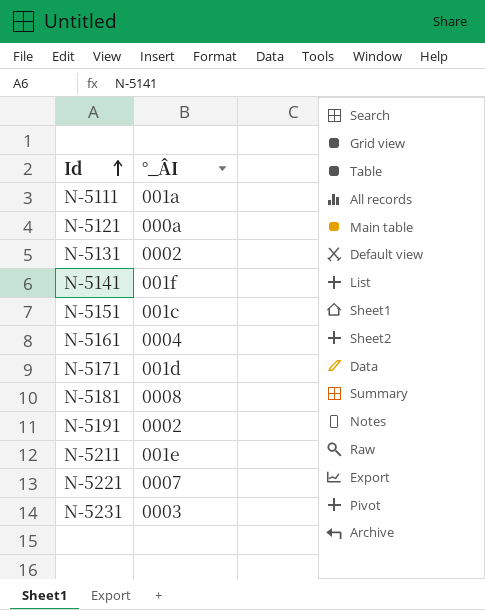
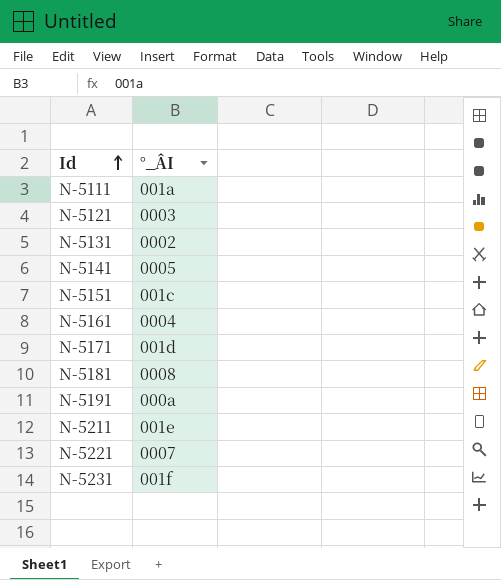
N-5121 | °_ÂI: 000a -> 0003
N-5141 | °_ÂI: 001f -> 0005
N-5191 | °_ÂI: 0002 -> 000a
N-5231 | °_ÂI: 0003 -> 001f

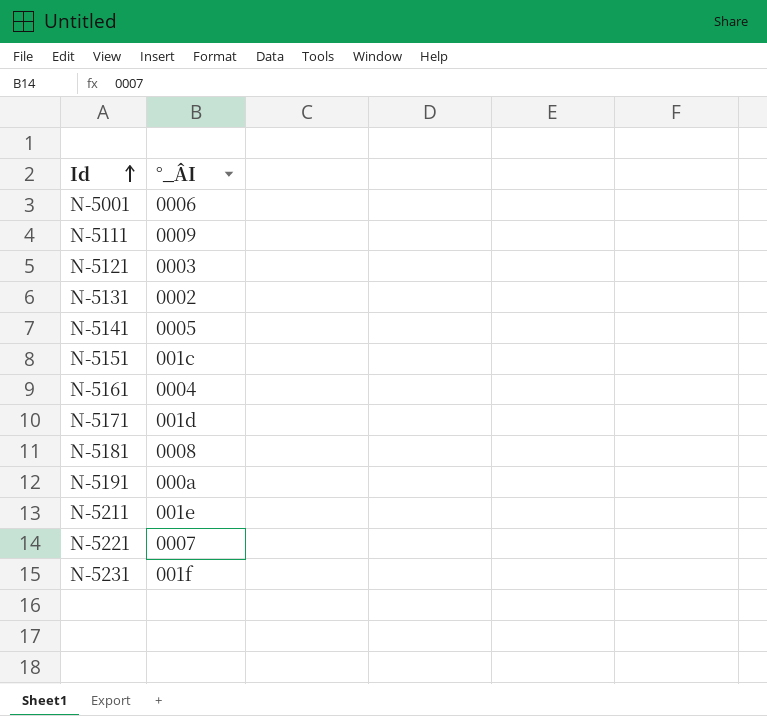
row N-5001: none -> 0006
N-5111 | °_ÂI: 001a -> 0009

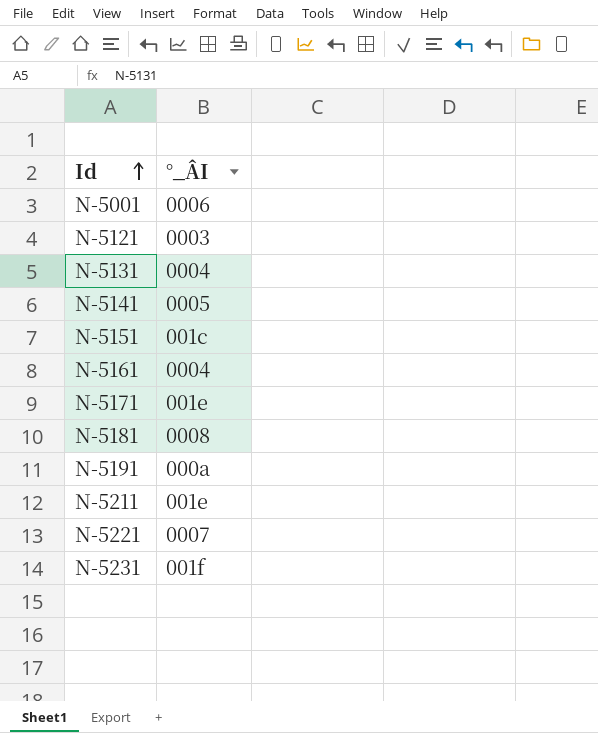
row N-5111: 0009 -> none
N-5131 | °_ÂI: 0002 -> 0004
N-5171 | °_ÂI: 001d -> 001e

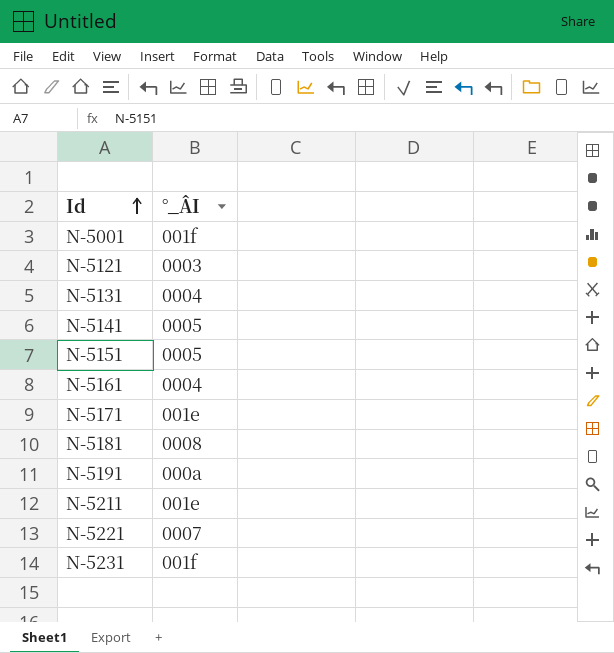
N-5001 | °_ÂI: 0006 -> 001f
N-5151 | °_ÂI: 001c -> 0005

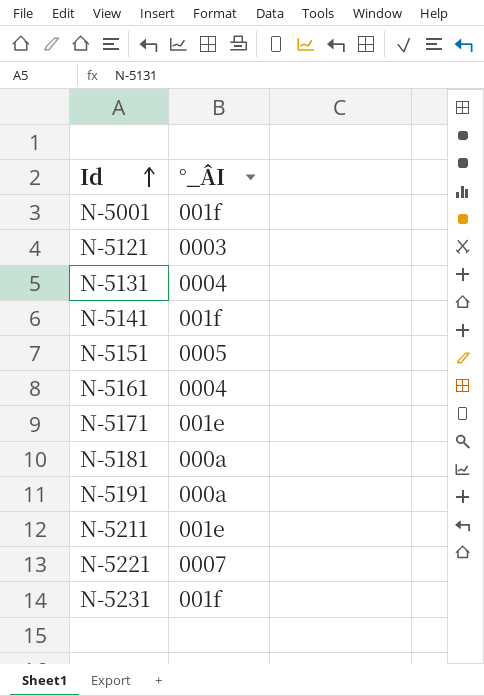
N-5141 | °_ÂI: 0005 -> 001f
N-5181 | °_ÂI: 0008 -> 000a

